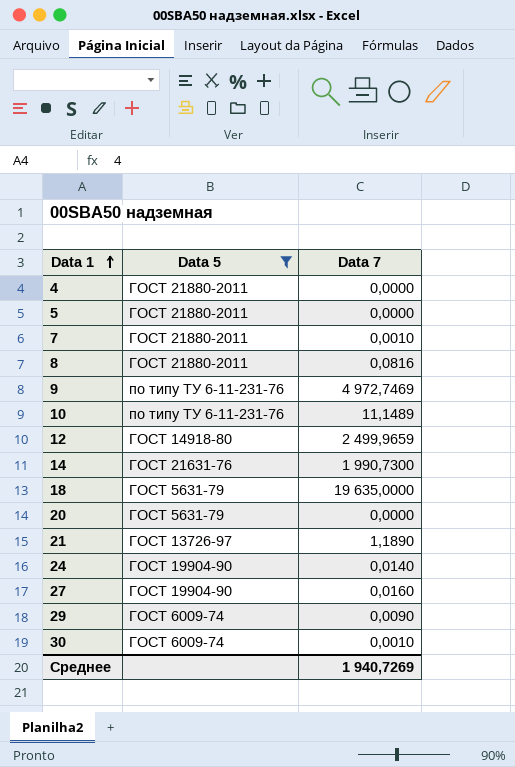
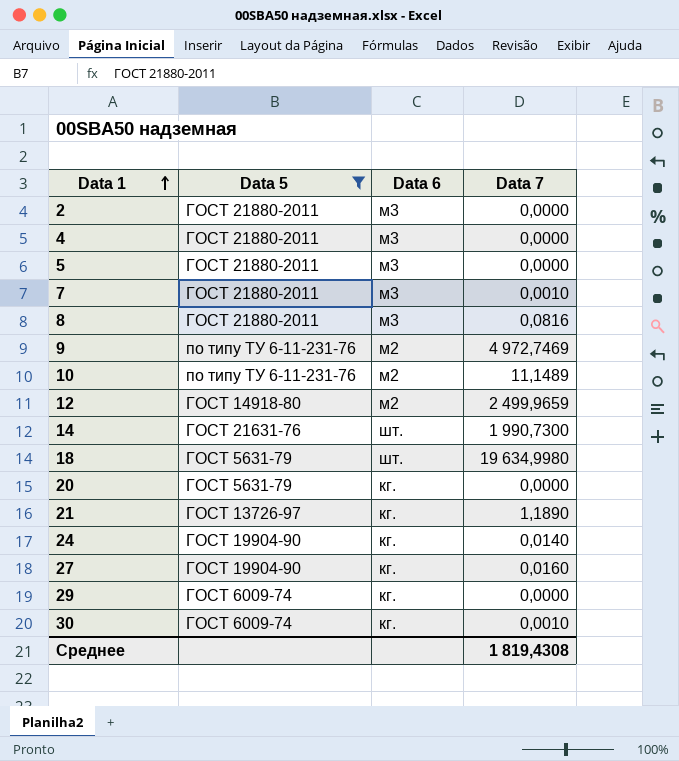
column Data 6 | position: none -> 3
row 2: none -> ГОСТ 21880-2011 | м3 | 0,0000
18 | Data 7: 19 635,0000 -> 19 634,9980
29 | Data 7: 0,0090 -> 0,0000
Среднее | Data 7: 1 940,7269 -> 1 819,4308

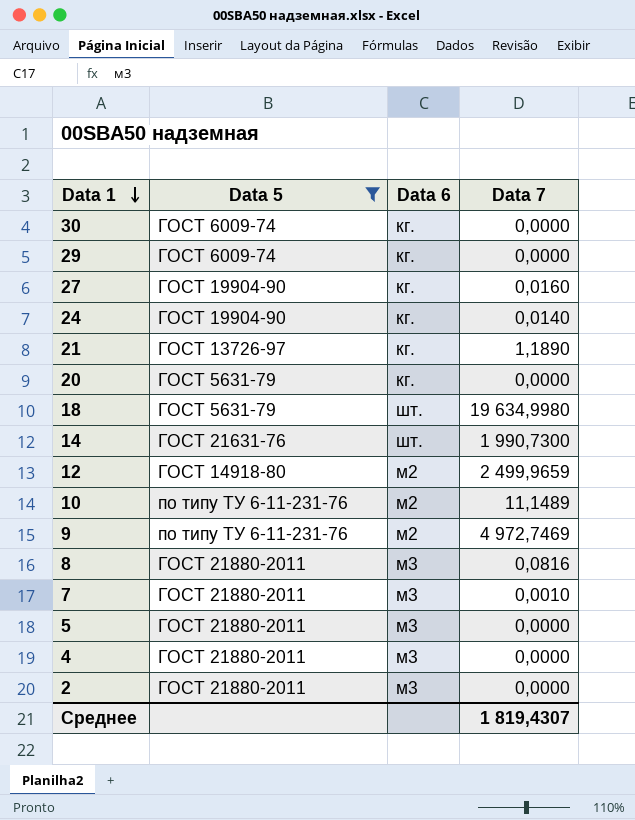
row order: Data 1 ascending -> Data 1 descending
30 | Data 7: 0,0010 -> 0,0000
Среднее | Data 7: 1 819,4308 -> 1 819,4307

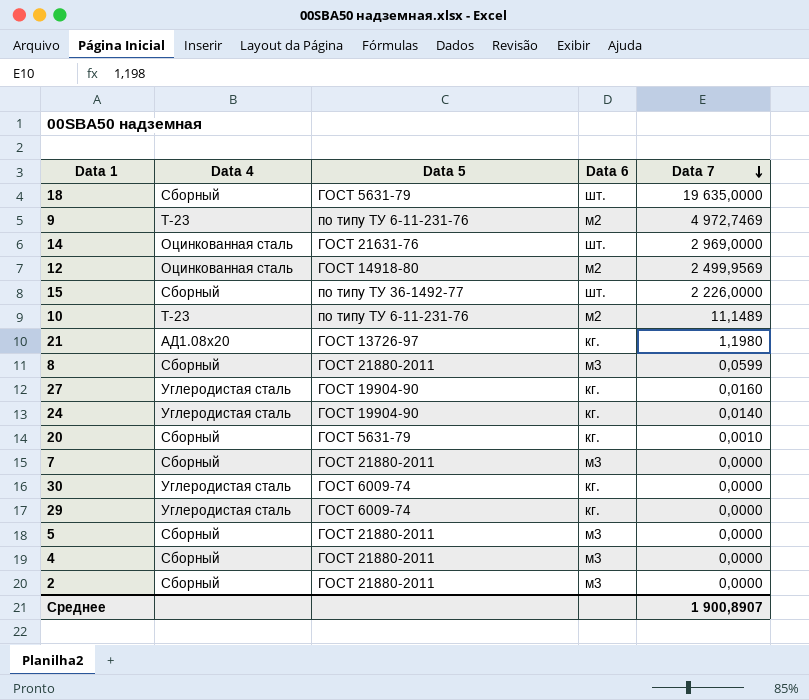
filter: Data 5 != по типу ТУ 36-1492-77 -> none
row order: Data 1 descending -> Data 7 descending
column Data 4 | position: none -> 2
18 | Data 7: 19 634,9980 -> 19 635,0000
14 | Data 7: 1 990,7300 -> 2 969,0000
12 | Data 7: 2 499,9659 -> 2 499,9569
21 | Data 7: 1,1890 -> 1,1980
8 | Data 7: 0,0816 -> 0,0599
20 | Data 7: 0,0000 -> 0,0010
7 | Data 7: 0,0010 -> 0,0000
Среднее | Data 7: 1 819,4307 -> 1 900,8907

